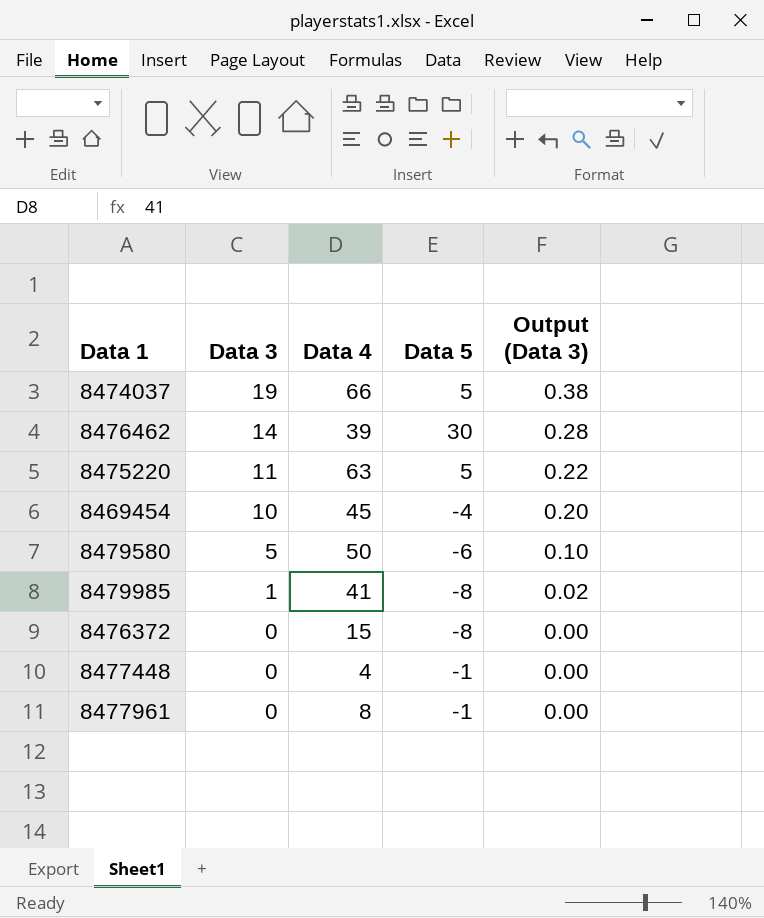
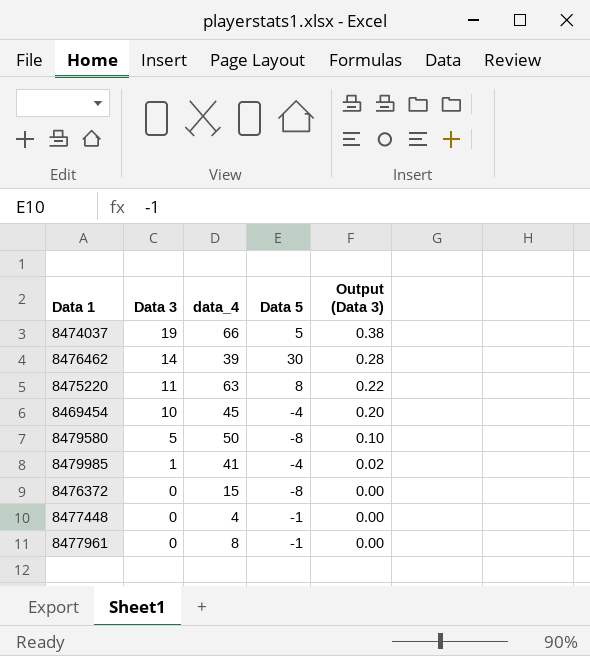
column name: Data 4 -> data_4
8475220 | Data 5: 5 -> 8
8479580 | Data 5: -6 -> -8
8479985 | Data 5: -8 -> -4

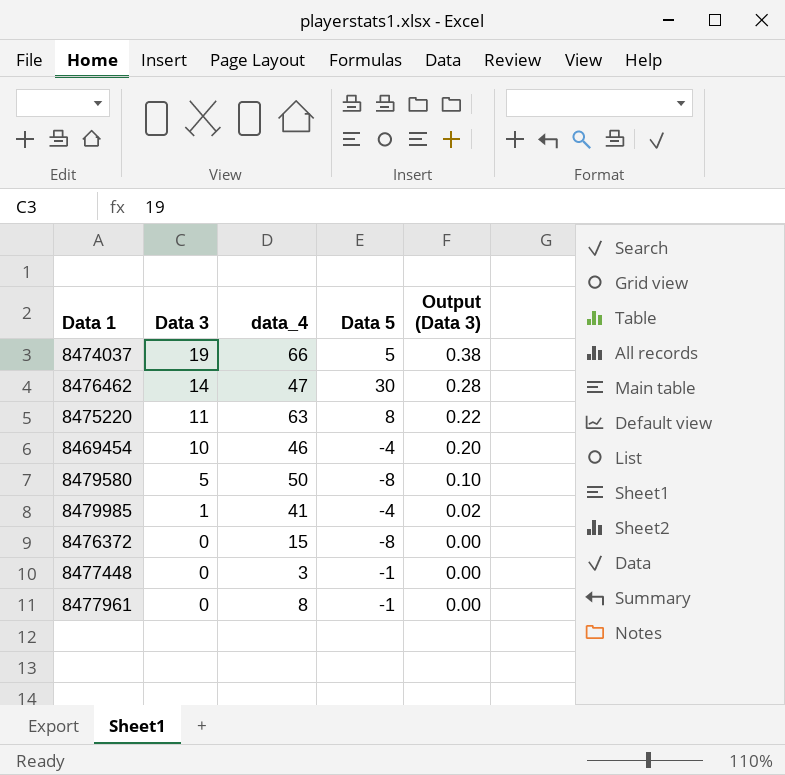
8476462 | data_4: 39 -> 47
8469454 | data_4: 45 -> 46
8477448 | data_4: 4 -> 3

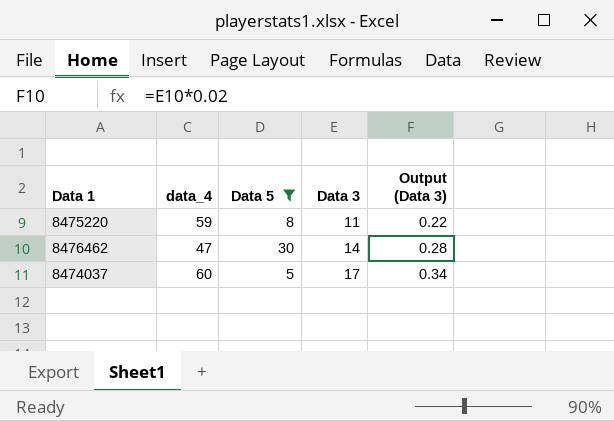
filter: none -> Data 5 >= 5
row order: Data 3 descending -> Data 3 ascending
column Data 3 | position: 2 -> 4
8475220 | data_4: 63 -> 59
8474037 | data_4: 66 -> 60
8474037 | Data 3: 19 -> 17
8474037 | Output (Data 3): 0.38 -> 0.34

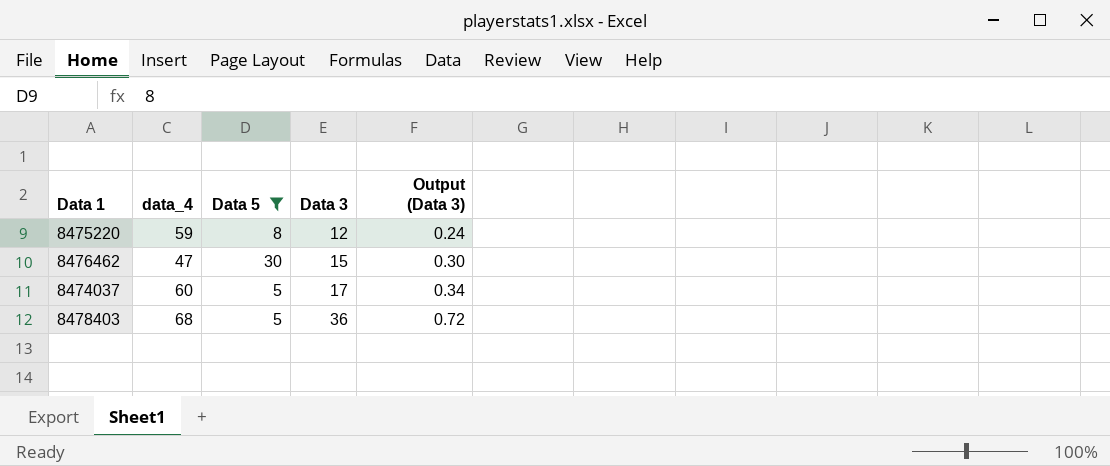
8475220 | Data 3: 11 -> 12
8475220 | Output (Data 3): 0.22 -> 0.24
8476462 | Data 3: 14 -> 15
8476462 | Output (Data 3): 0.28 -> 0.30
row 8478403: none -> 68 | 5 | 36 | 0.72

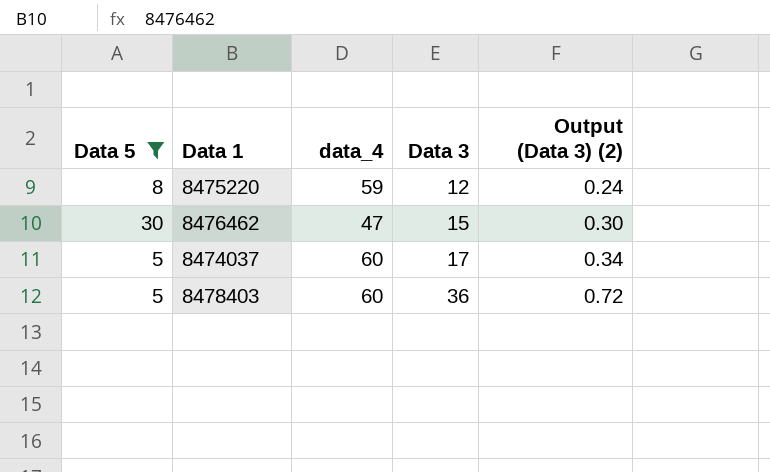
column Data 5 | position: 3 -> 1
column name: Output (Data 3) -> Output (Data 3) (2)
8478403 | data_4: 68 -> 60

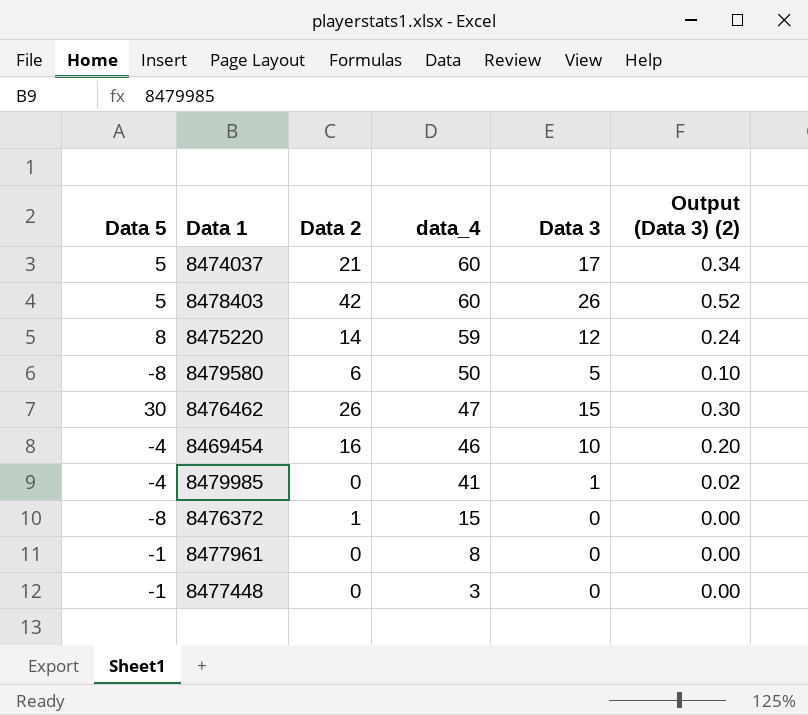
filter: Data 5 >= 5 -> none
row order: Data 3 ascending -> data_4 descending
column Data 2 | position: none -> 3
8478403 | Data 3: 36 -> 26
8478403 | Output (Data 3) (2): 0.72 -> 0.52

